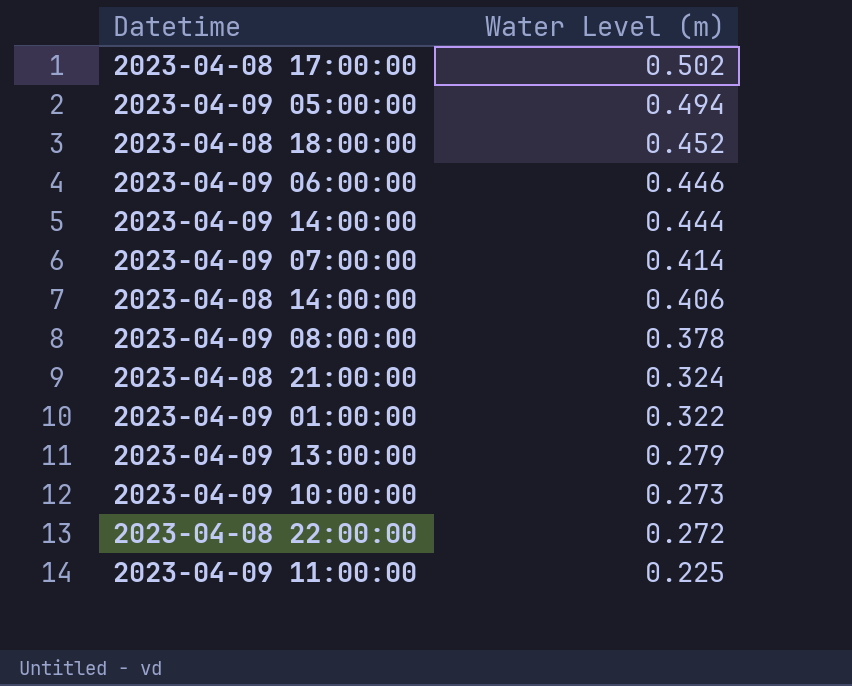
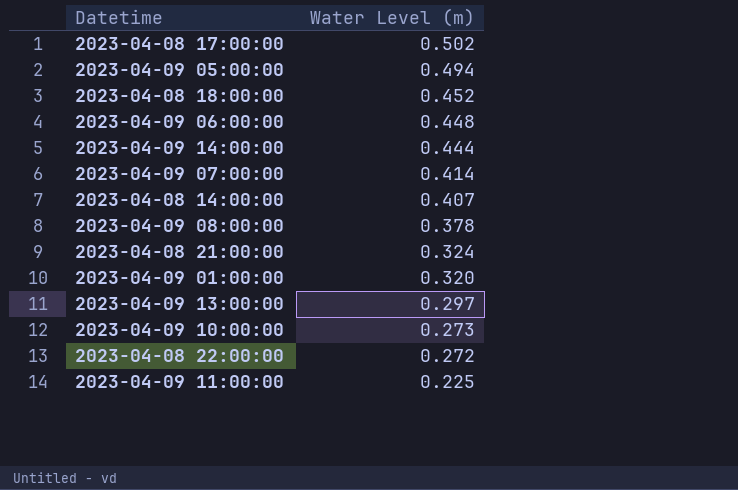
2023-04-09 06:00:00 | Water Level (m): 0.446 -> 0.448
2023-04-08 14:00:00 | Water Level (m): 0.406 -> 0.407
2023-04-09 01:00:00 | Water Level (m): 0.322 -> 0.320
2023-04-09 13:00:00 | Water Level (m): 0.279 -> 0.297

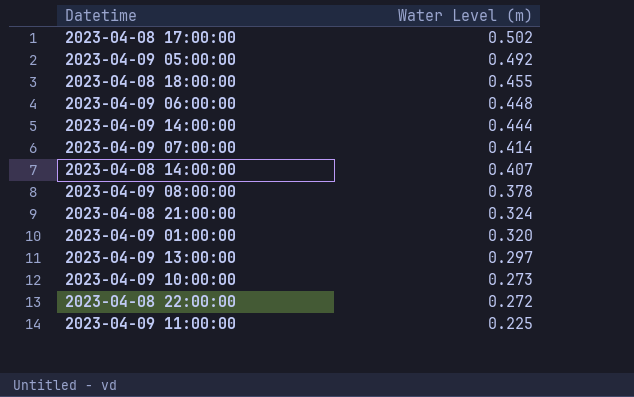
2023-04-09 05:00:00 | Water Level (m): 0.494 -> 0.492
2023-04-08 18:00:00 | Water Level (m): 0.452 -> 0.455

